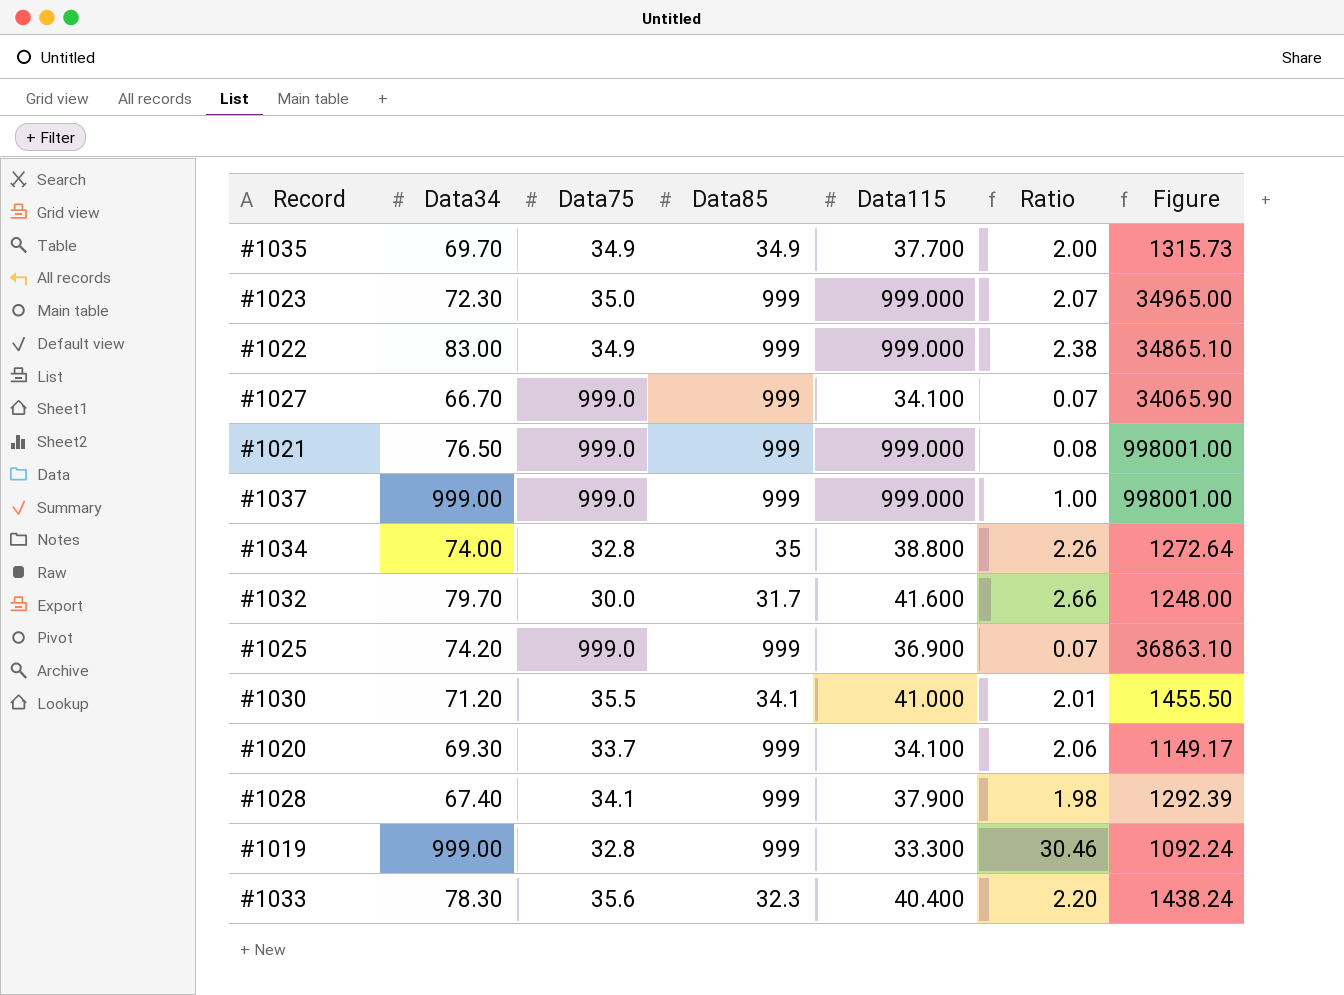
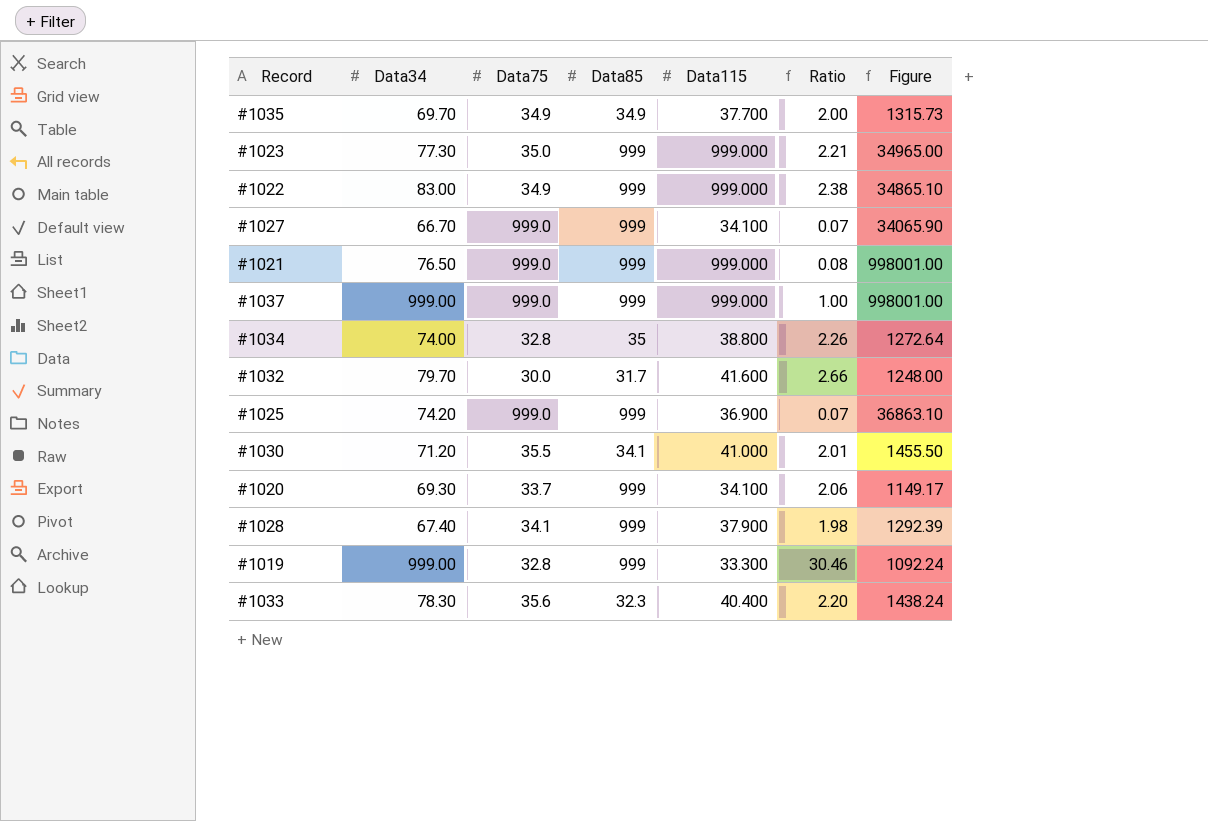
#1023 | Data34: 72.30 -> 77.30
#1023 | Ratio: 2.07 -> 2.21

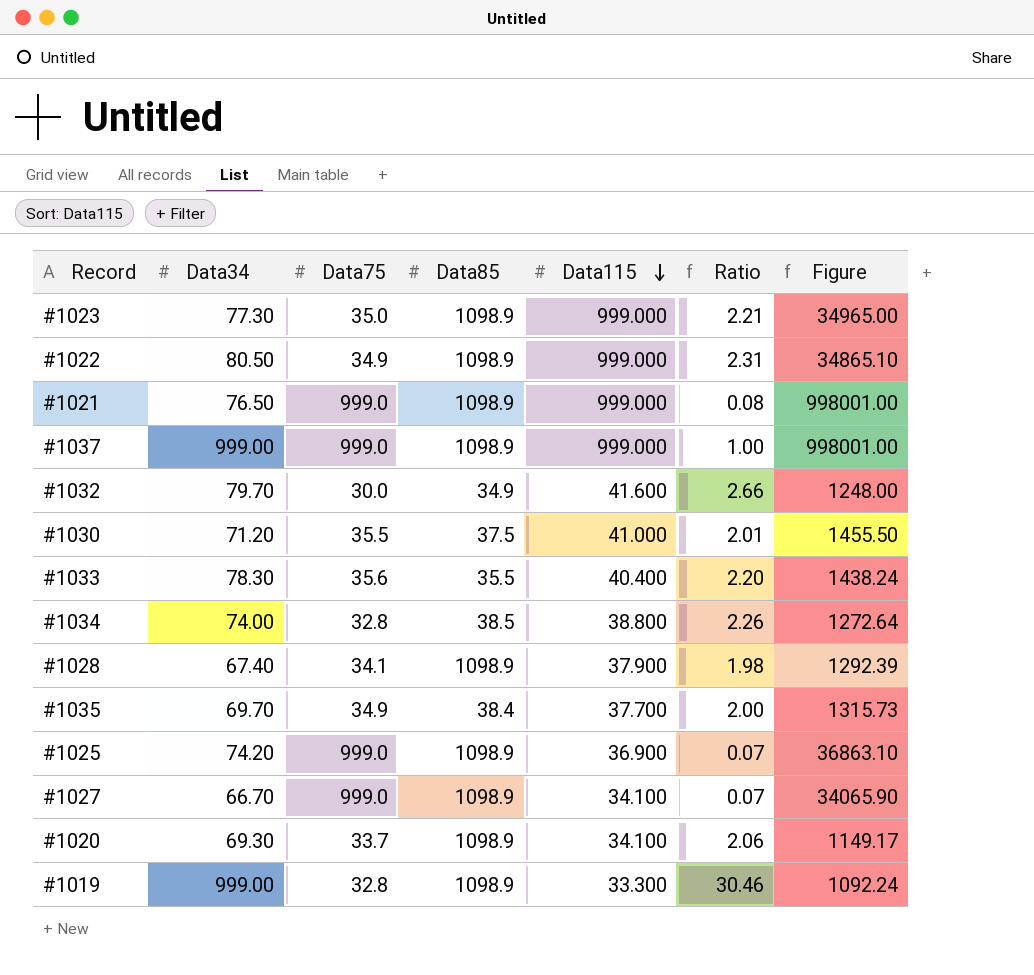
row order: none -> Data115 descending
#1023 | Data85: 999 -> 1098.9
#1022 | Data34: 83.00 -> 80.50
#1022 | Data85: 999 -> 1098.9
#1022 | Ratio: 2.38 -> 2.31
#1021 | Data85: 999 -> 1098.9
#1037 | Data85: 999 -> 1098.9
#1032 | Data85: 31.7 -> 34.9
#1030 | Data85: 34.1 -> 37.5
#1033 | Data85: 32.3 -> 35.5
#1034 | Data85: 35 -> 38.5
#1028 | Data85: 999 -> 1098.9
#1035 | Data85: 34.9 -> 38.4
#1025 | Data85: 999 -> 1098.9
#1027 | Data85: 999 -> 1098.9
#1020 | Data85: 999 -> 1098.9
#1019 | Data85: 999 -> 1098.9

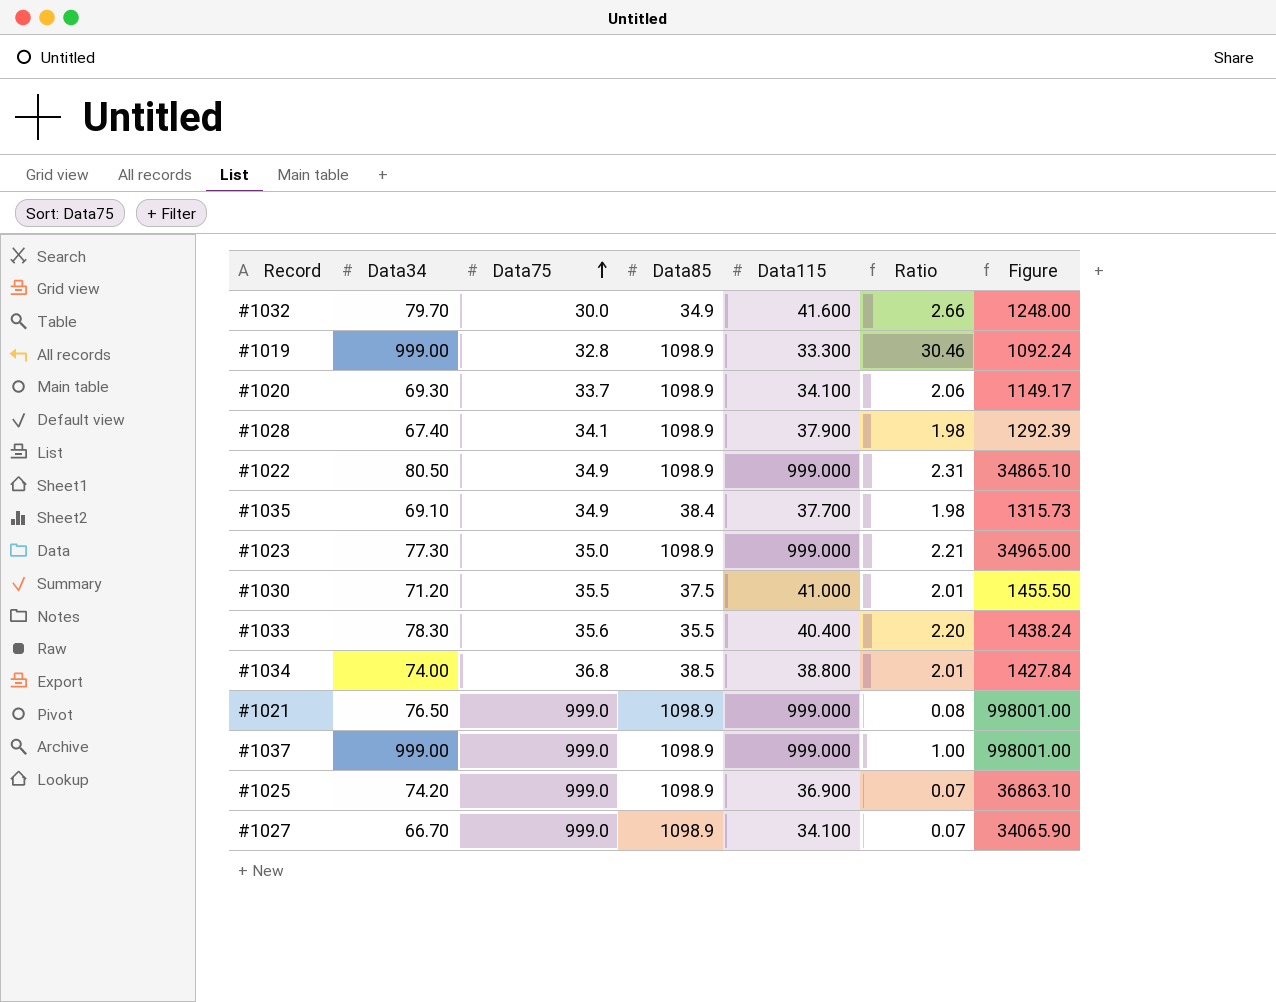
row order: Data115 descending -> Data75 ascending
#1035 | Data34: 69.70 -> 69.10
#1035 | Ratio: 2.00 -> 1.98
#1034 | Data75: 32.8 -> 36.8
#1034 | Ratio: 2.26 -> 2.01
#1034 | Figure: 1272.64 -> 1427.84

